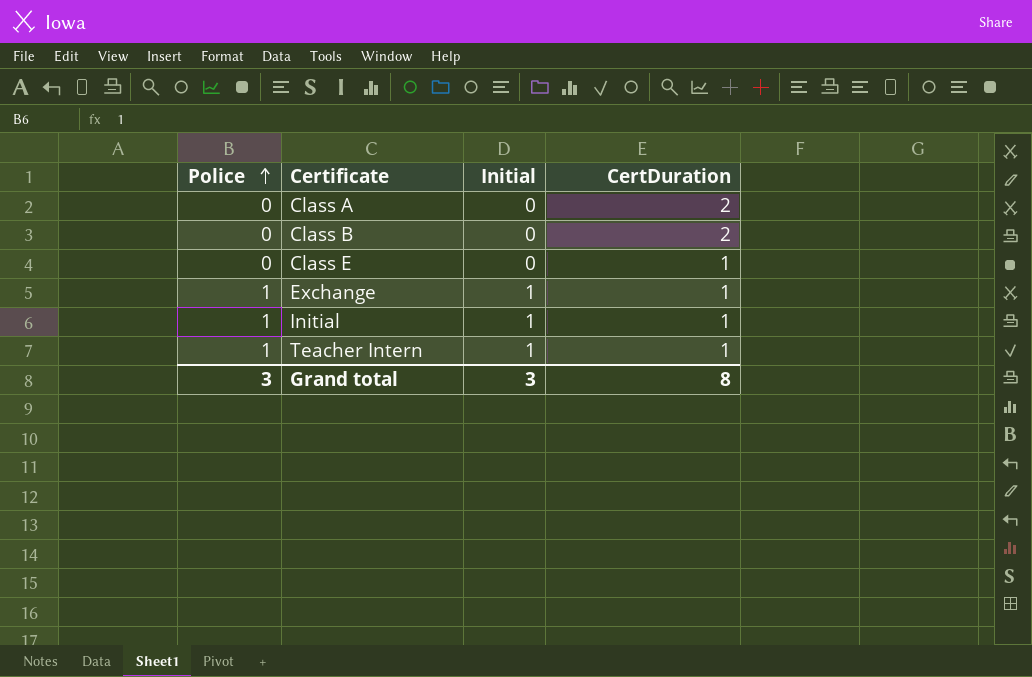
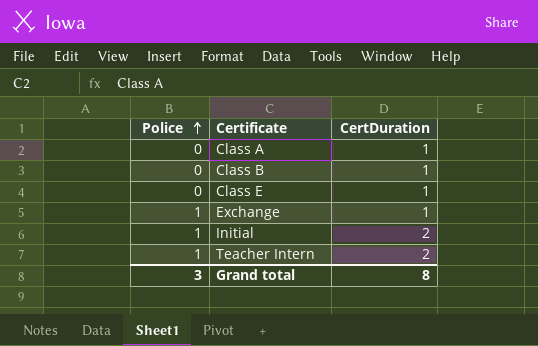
column Initial | position: 3 -> none
Class A | CertDuration: 2 -> 1
Class B | CertDuration: 2 -> 1
Initial | CertDuration: 1 -> 2
Teacher Intern | CertDuration: 1 -> 2

